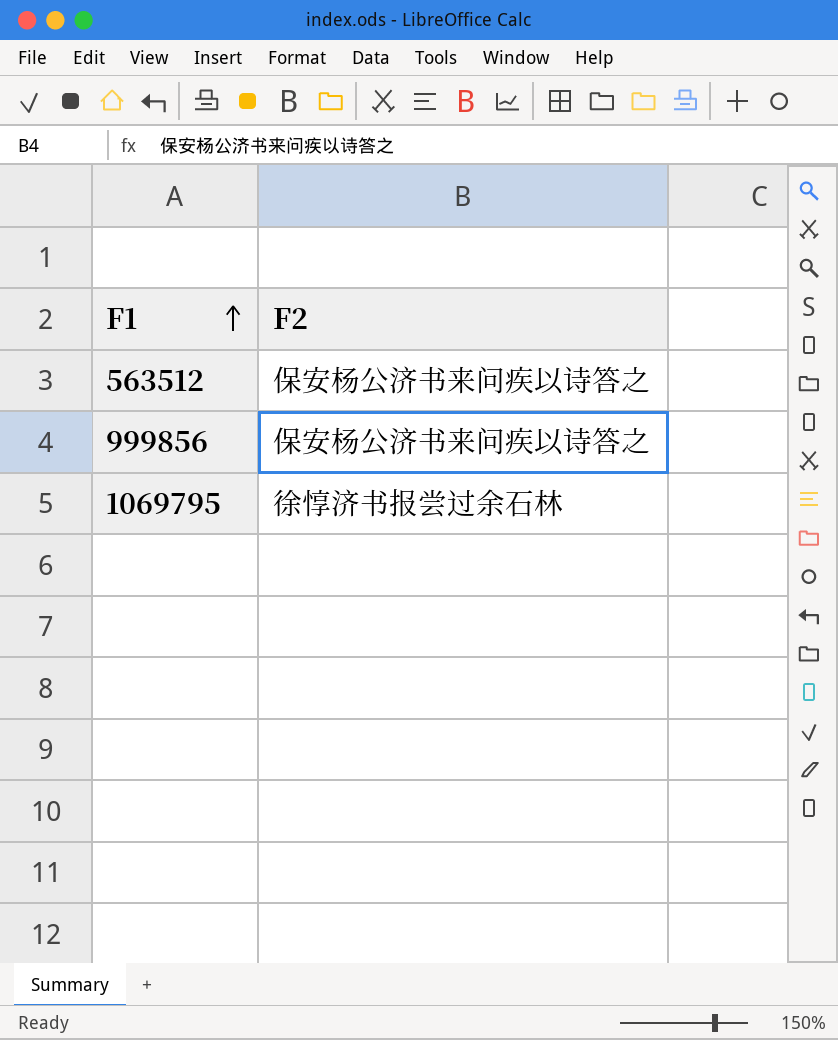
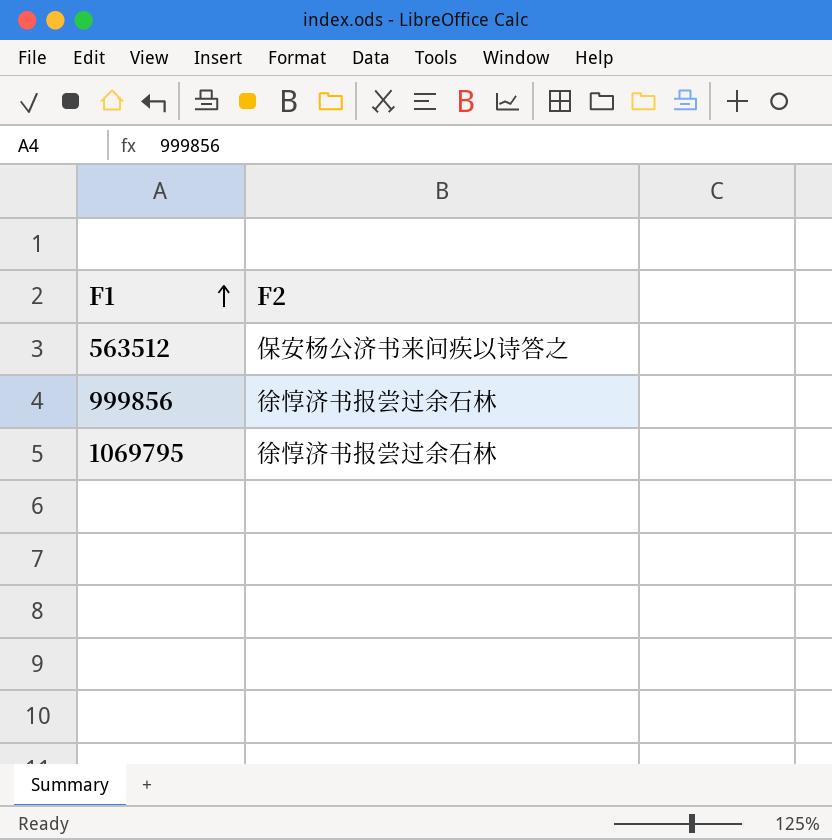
999856 | F2: 保安杨公济书来问疾以诗答之 -> 徐惇济书报尝过余石林

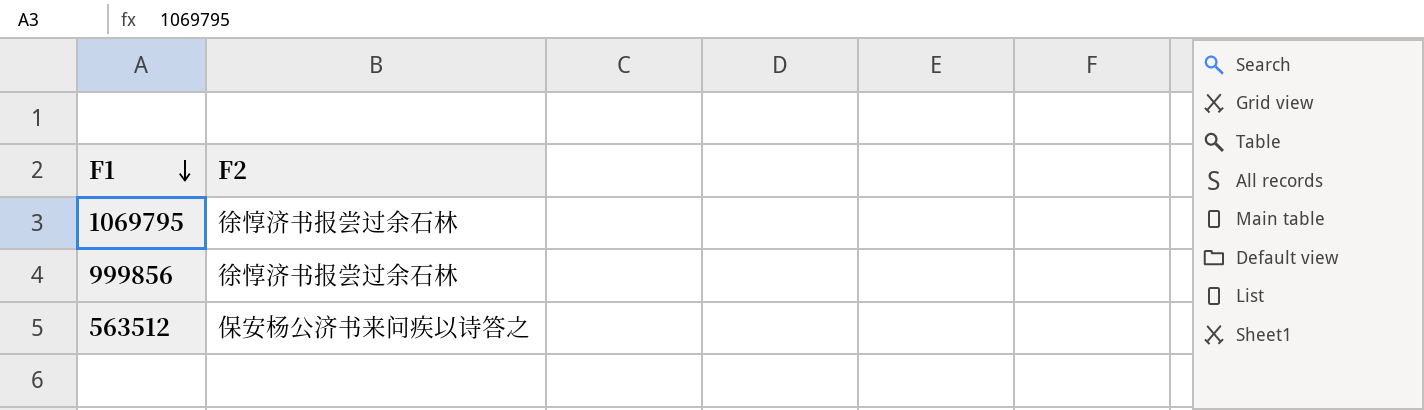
row order: F1 ascending -> F1 descending

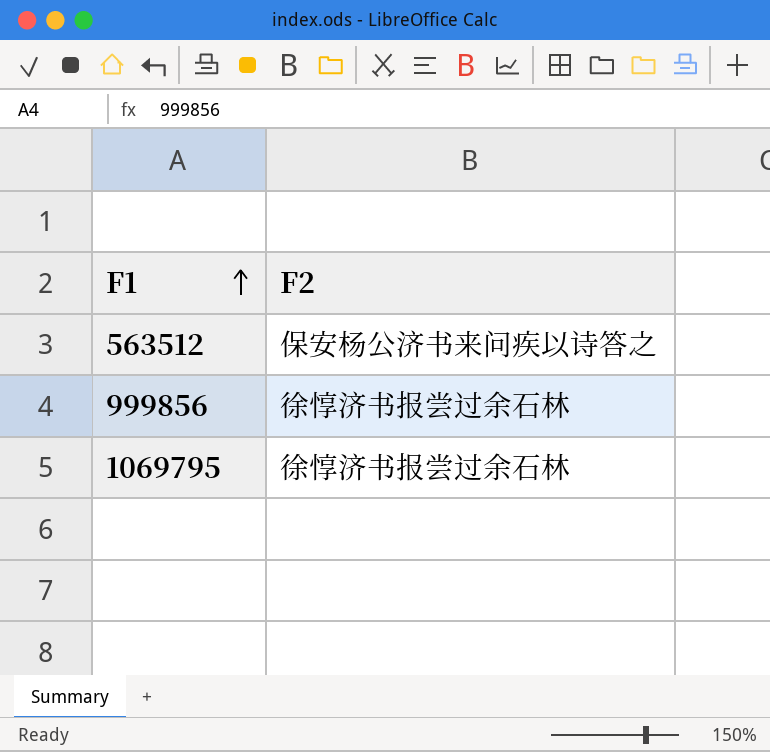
row order: F1 descending -> F1 ascending

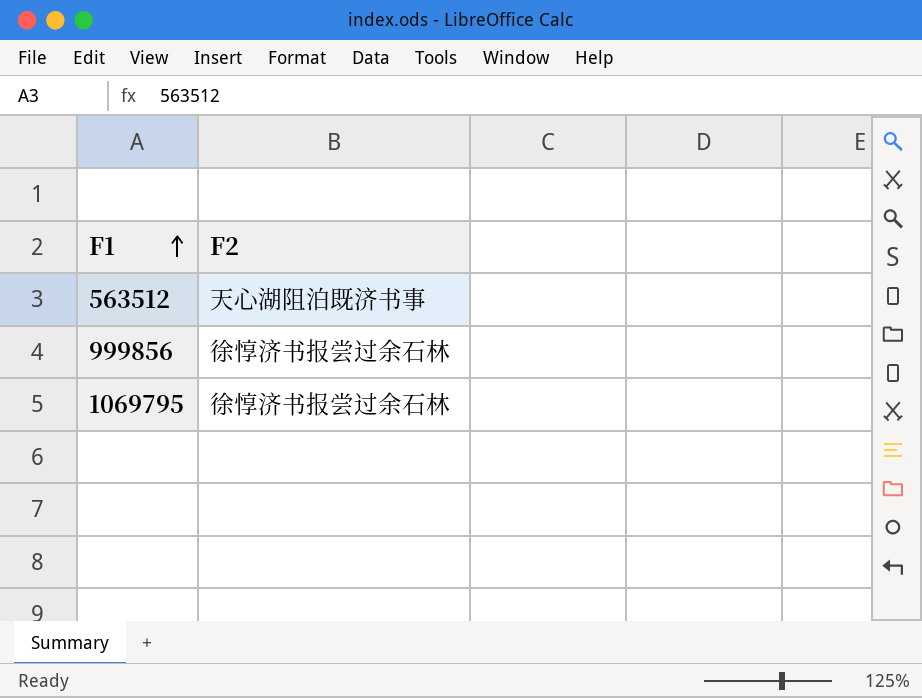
563512 | F2: 保安杨公济书来问疾以诗答之 -> 天心湖阻泊既济书事

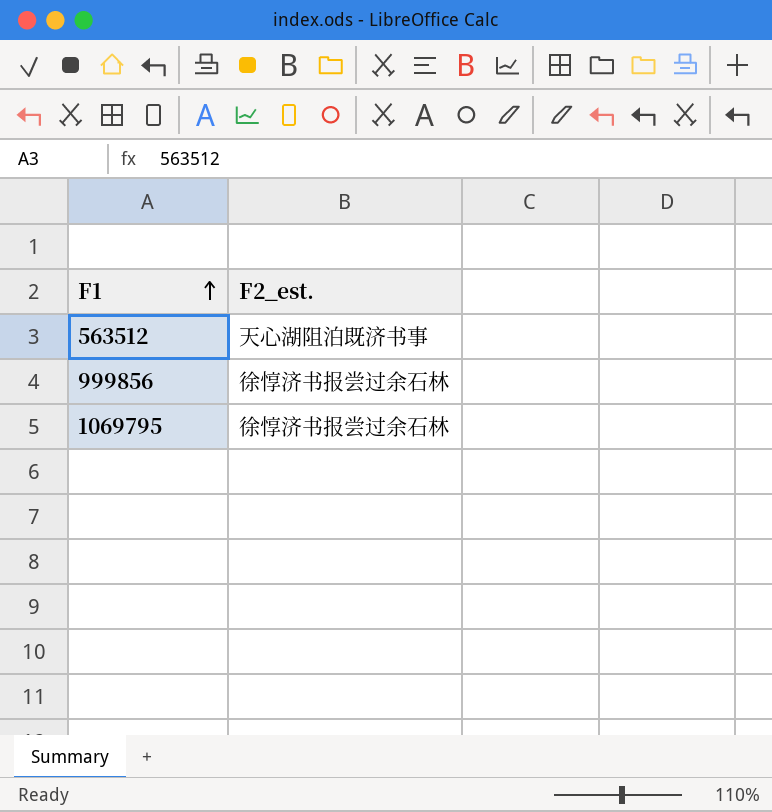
column name: F2 -> F2_est.

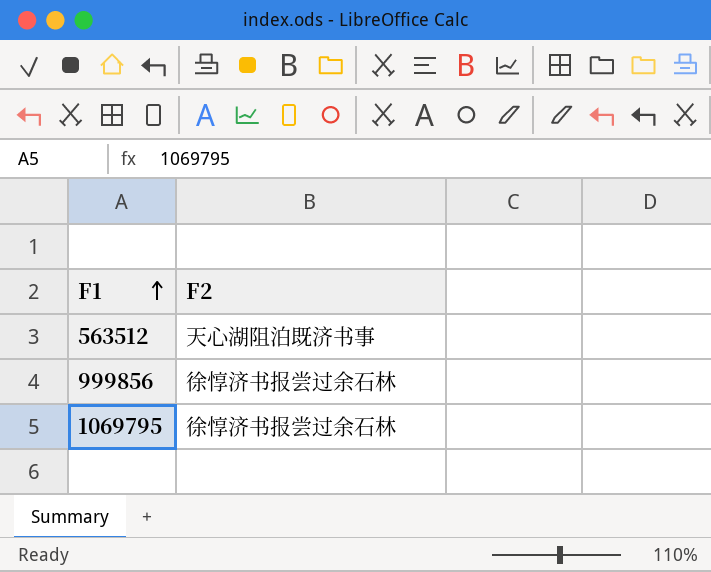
column name: F2_est. -> F2

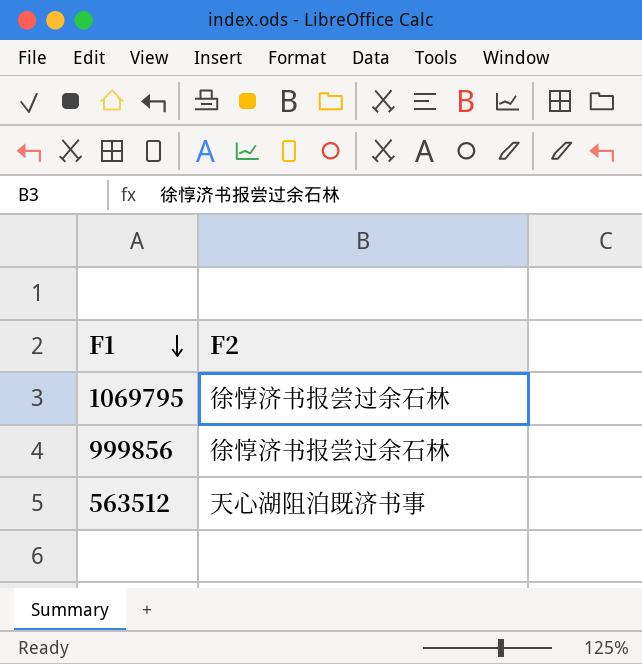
row order: F1 ascending -> F1 descending

